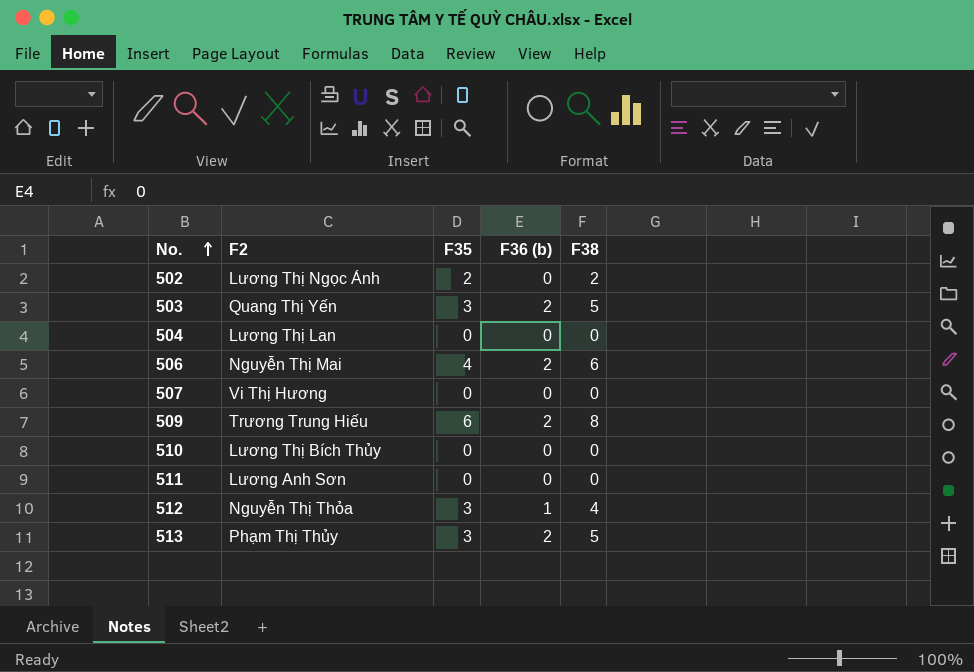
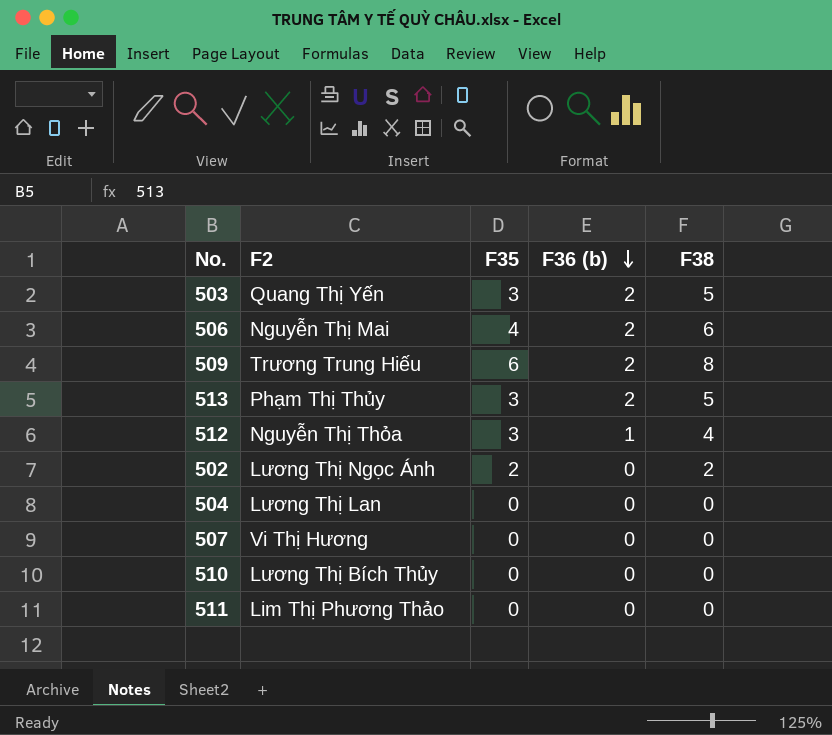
row order: No. ascending -> F36 (b) descending
511 | F2: Lương Anh Sơn -> Lim Thị Phương Thảo

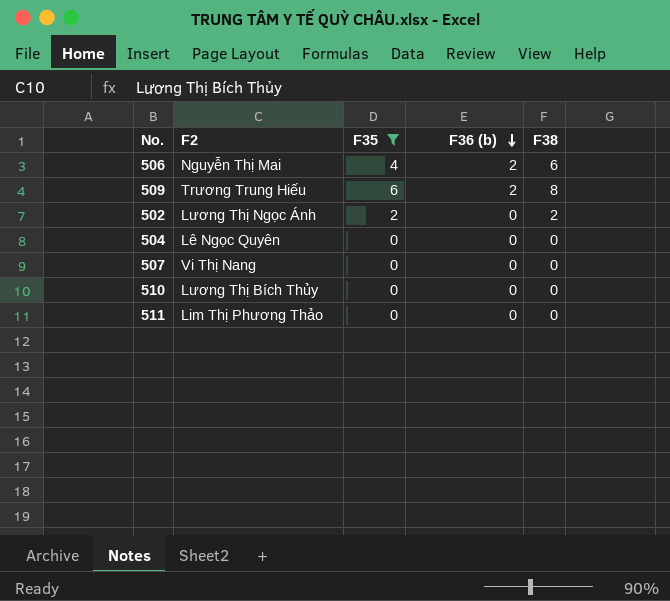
filter: none -> F35 != 3
504 | F2: Lương Thị Lan -> Lê Ngọc Quyên
507 | F2: Vi Thị Hương -> Vi Thị Nang

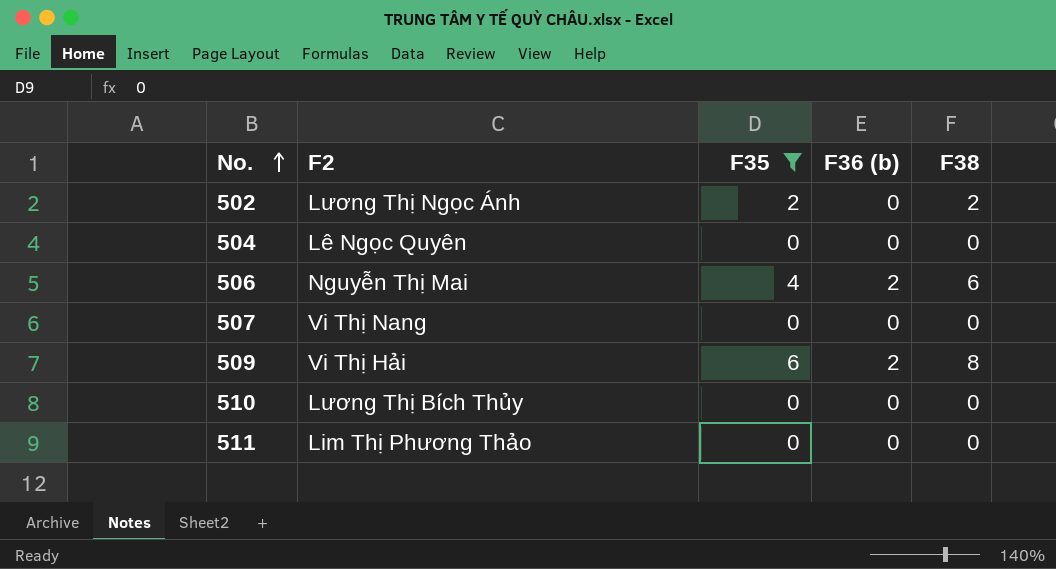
row order: F36 (b) descending -> No. ascending
509 | F2: Trương Trung Hiếu -> Vi Thị Hải

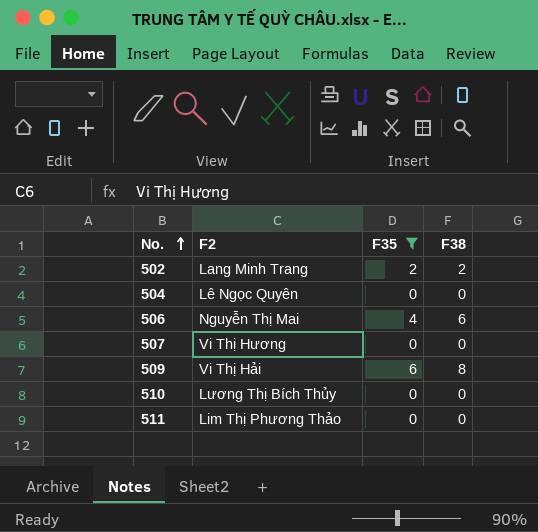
column F36 (b) | position: 4 -> none
502 | F2: Lương Thị Ngọc Ánh -> Lang Minh Trang
507 | F2: Vi Thị Nang -> Vi Thị Hương

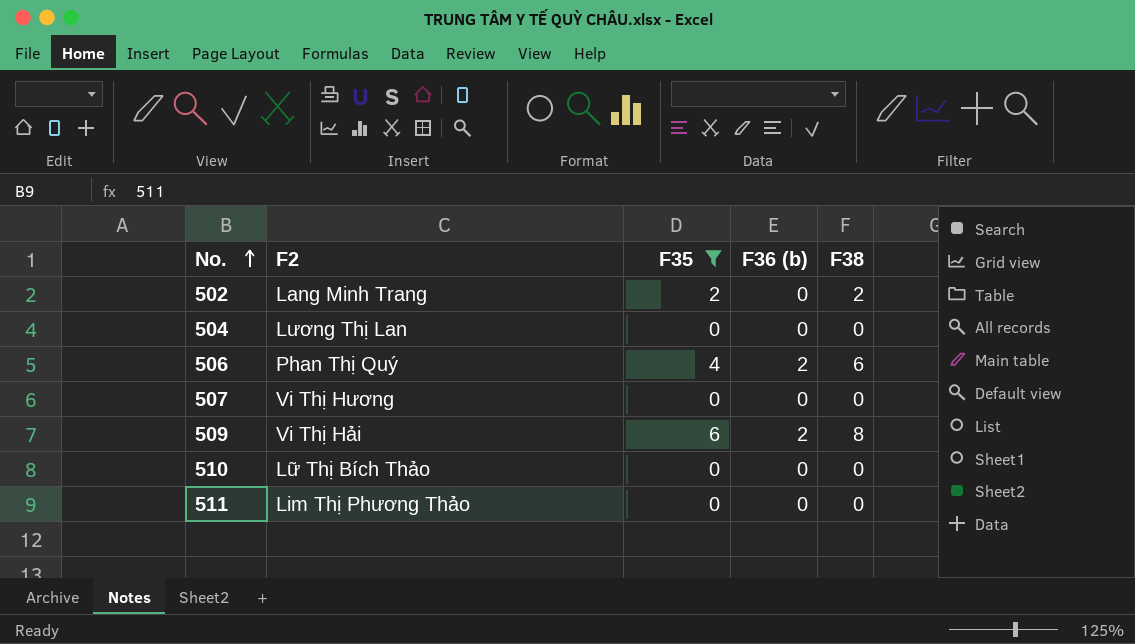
column F36 (b) | position: none -> 4
504 | F2: Lê Ngọc Quyên -> Lương Thị Lan
506 | F2: Nguyễn Thị Mai -> Phan Thị Quý
510 | F2: Lương Thị Bích Thủy -> Lữ Thị Bích Thảo

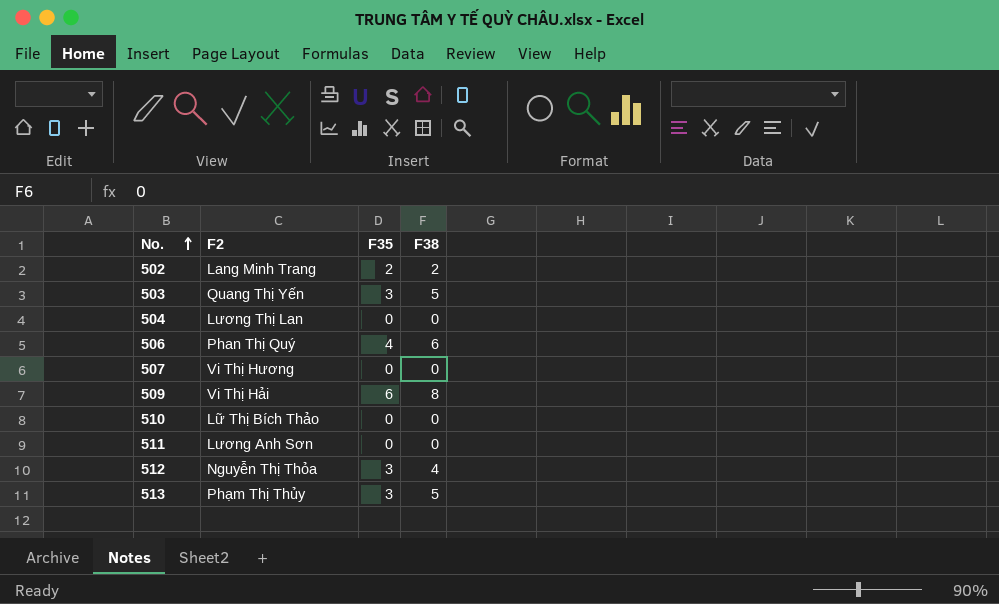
filter: F35 != 3 -> none
column F36 (b) | position: 4 -> none
511 | F2: Lim Thị Phương Thảo -> Lương Anh Sơn

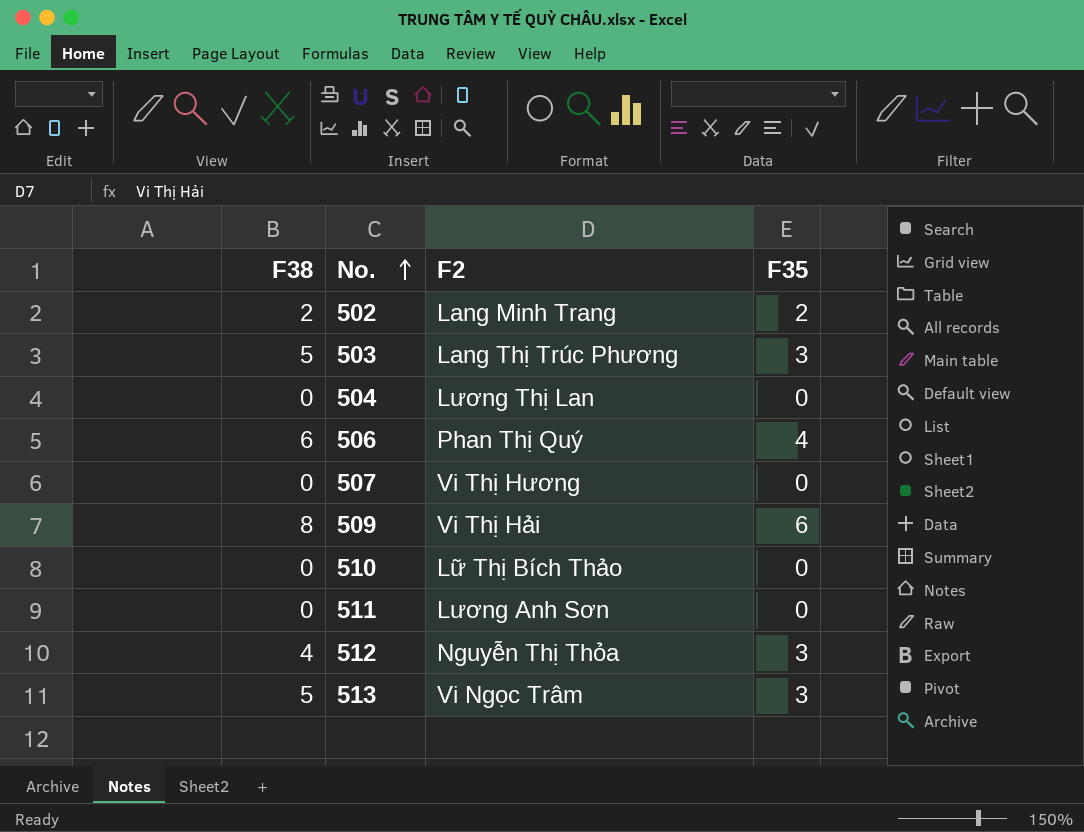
column F38 | position: 4 -> 1
503 | F2: Quang Thị Yến -> Lang Thị Trúc Phương
513 | F2: Phạm Thị Thủy -> Vi Ngọc Trâm

